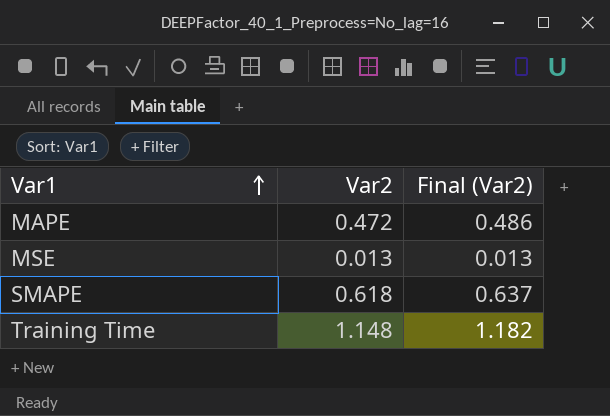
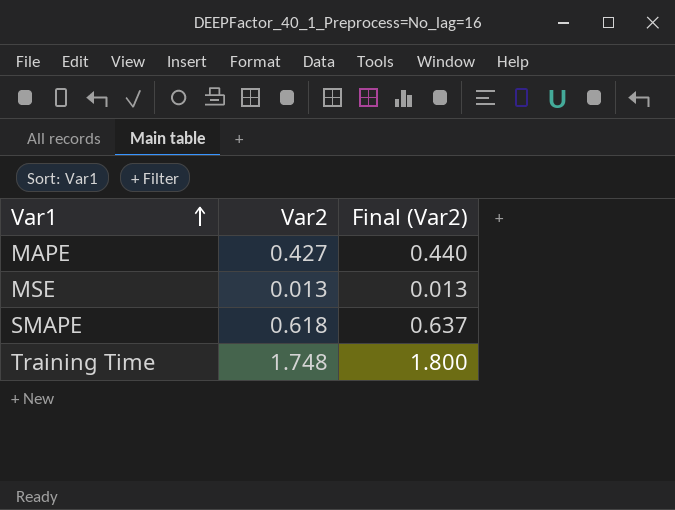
MAPE | Var2: 0.472 -> 0.427
MAPE | Final (Var2): 0.486 -> 0.440
Training Time | Var2: 1.148 -> 1.748
Training Time | Final (Var2): 1.182 -> 1.800

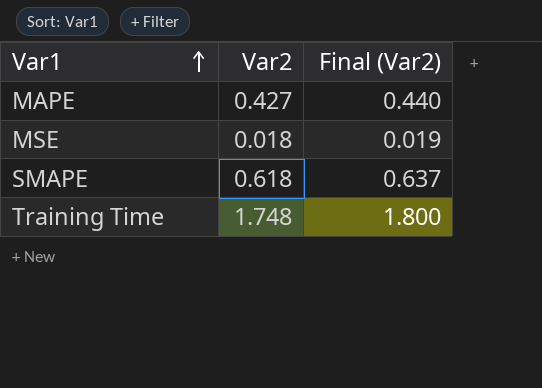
MSE | Var2: 0.013 -> 0.018
MSE | Final (Var2): 0.013 -> 0.019

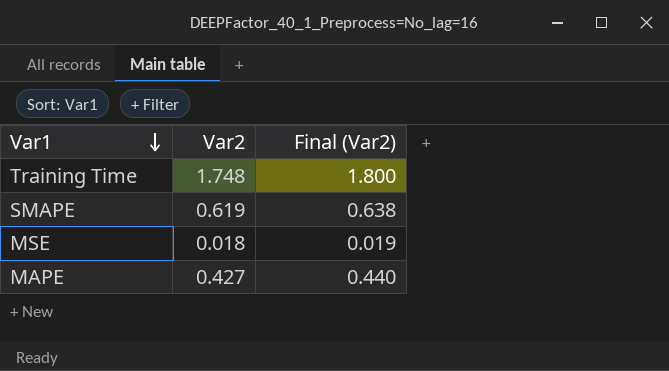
row order: Var1 ascending -> Var1 descending
SMAPE | Var2: 0.618 -> 0.619
SMAPE | Final (Var2): 0.637 -> 0.638

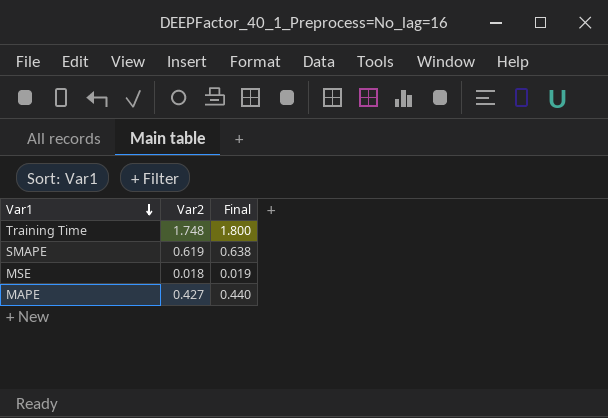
column name: Final (Var2) -> Final

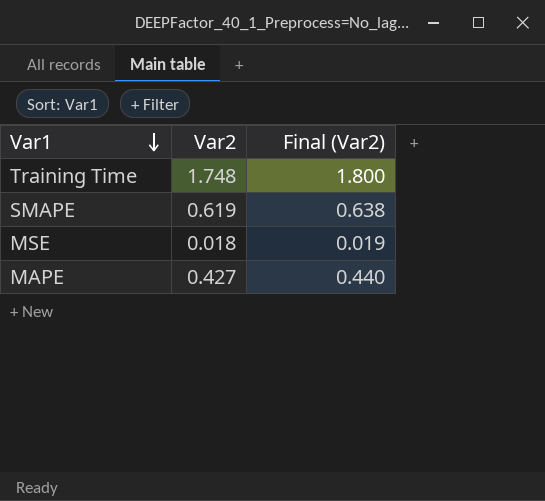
column name: Final -> Final (Var2)

